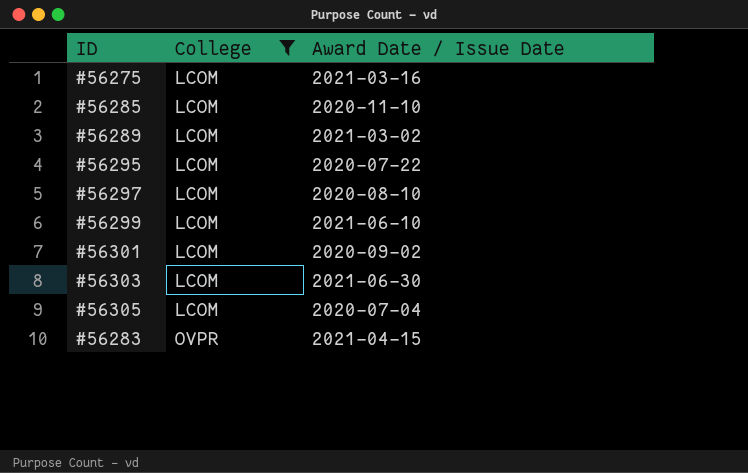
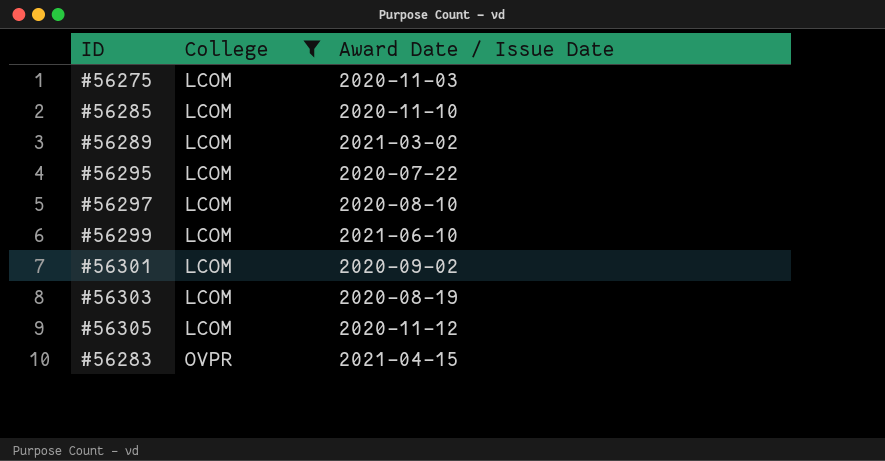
#56275 | Award Date / Issue Date: 2021-03-16 -> 2020-11-03
#56303 | Award Date / Issue Date: 2021-06-30 -> 2020-08-19
#56305 | Award Date / Issue Date: 2020-07-04 -> 2020-11-12

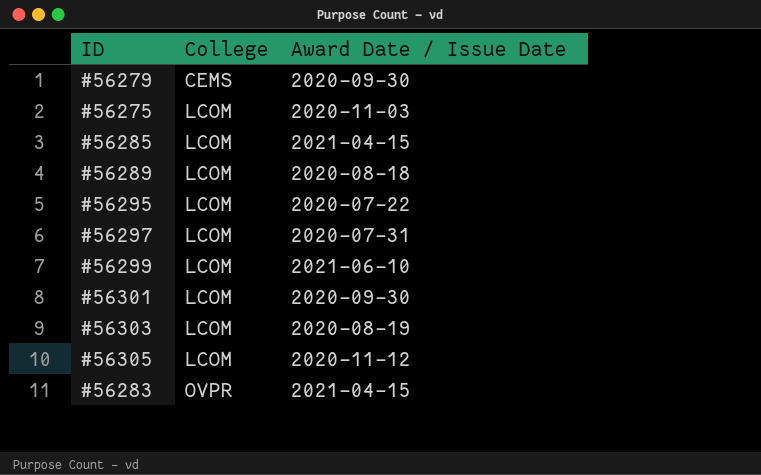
filter: College != CEMS -> none
#56285 | Award Date / Issue Date: 2020-11-10 -> 2021-04-15
#56289 | Award Date / Issue Date: 2021-03-02 -> 2020-08-18
#56297 | Award Date / Issue Date: 2020-08-10 -> 2020-07-31
#56301 | Award Date / Issue Date: 2020-09-02 -> 2020-09-30

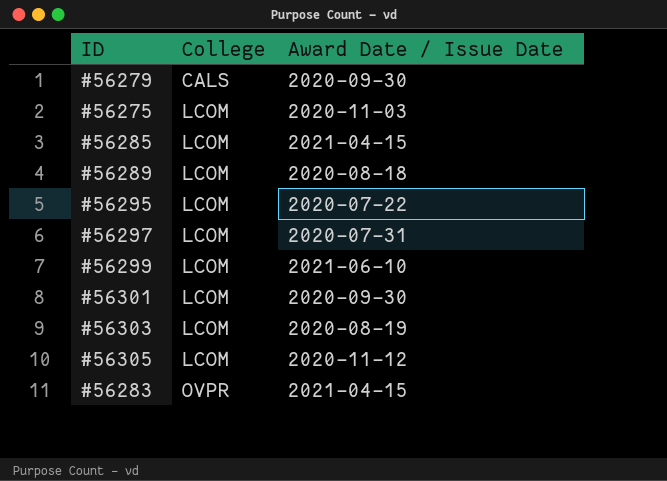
#56279 | College: CEMS -> CALS

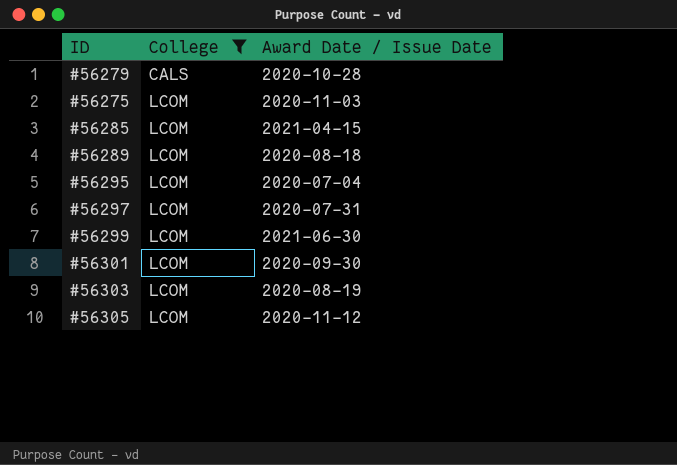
filter: none -> College != OVPR
#56279 | Award Date / Issue Date: 2020-09-30 -> 2020-10-28
#56295 | Award Date / Issue Date: 2020-07-22 -> 2020-07-04
#56299 | Award Date / Issue Date: 2021-06-10 -> 2021-06-30

